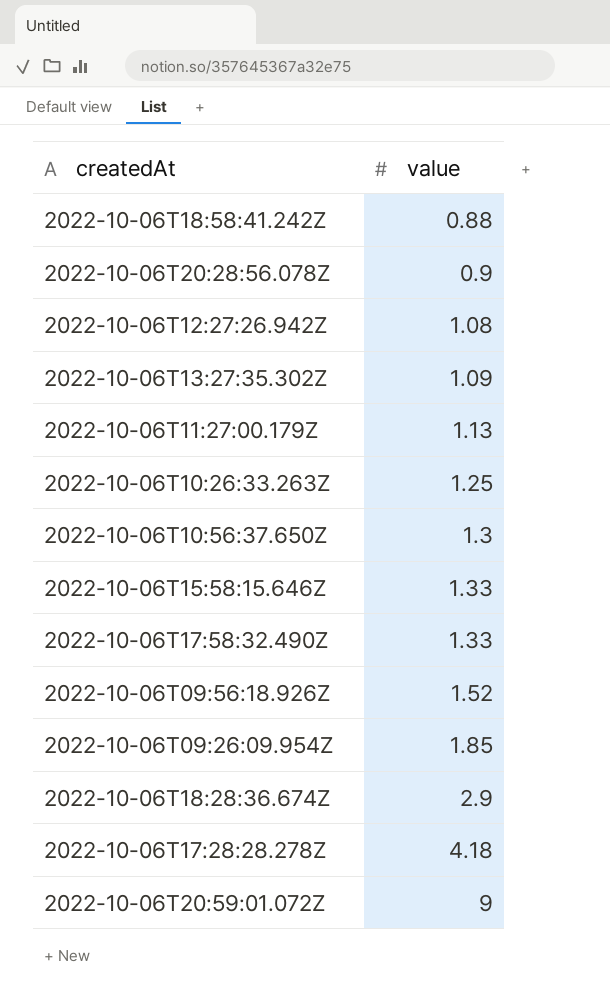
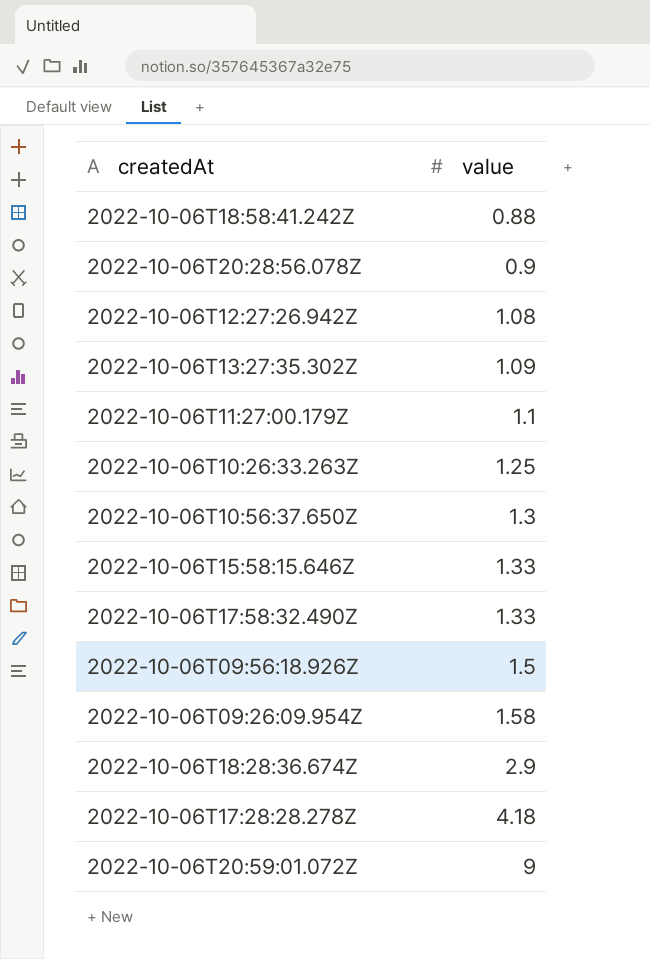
2022-10-06T11:27:00.179Z | value: 1.13 -> 1.1
2022-10-06T09:56:18.926Z | value: 1.52 -> 1.5
2022-10-06T09:26:09.954Z | value: 1.85 -> 1.58

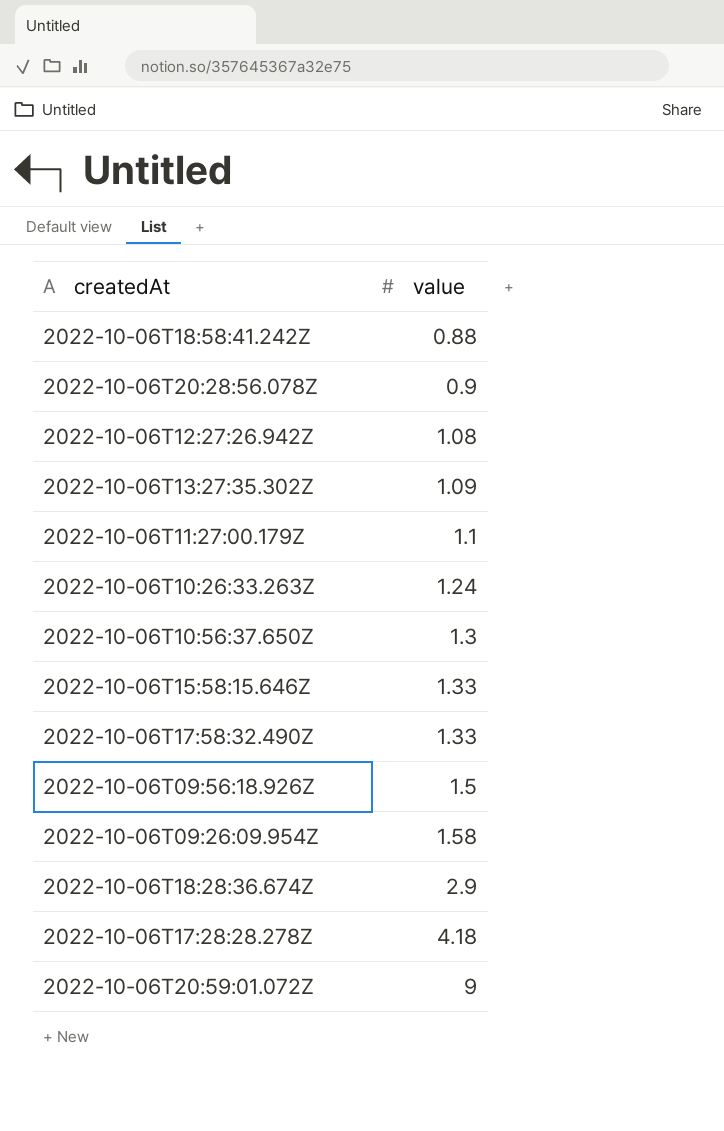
2022-10-06T10:26:33.263Z | value: 1.25 -> 1.24

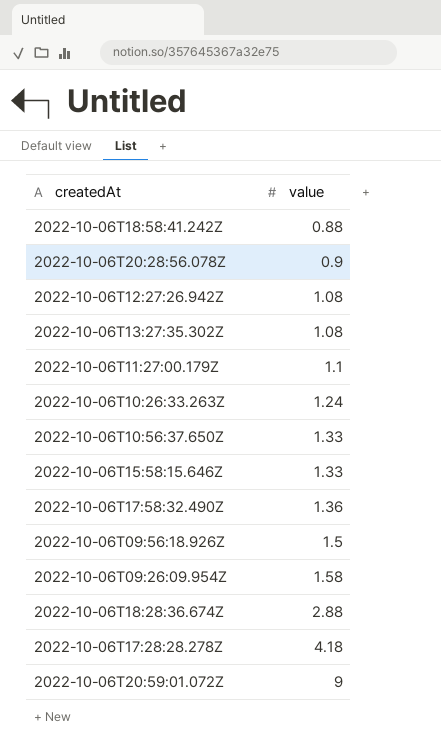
2022-10-06T13:27:35.302Z | value: 1.09 -> 1.08
2022-10-06T10:56:37.650Z | value: 1.3 -> 1.33
2022-10-06T17:58:32.490Z | value: 1.33 -> 1.36
2022-10-06T18:28:36.674Z | value: 2.9 -> 2.88

